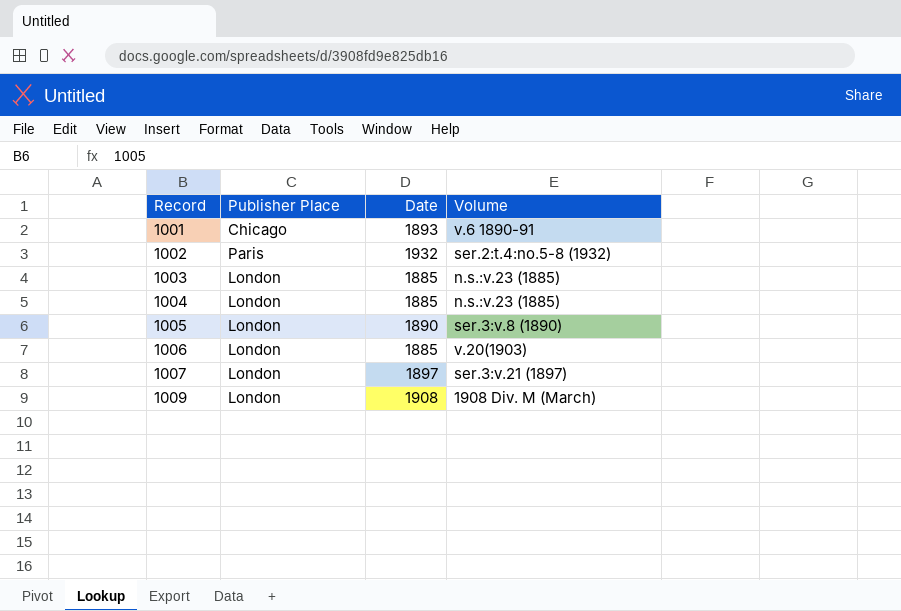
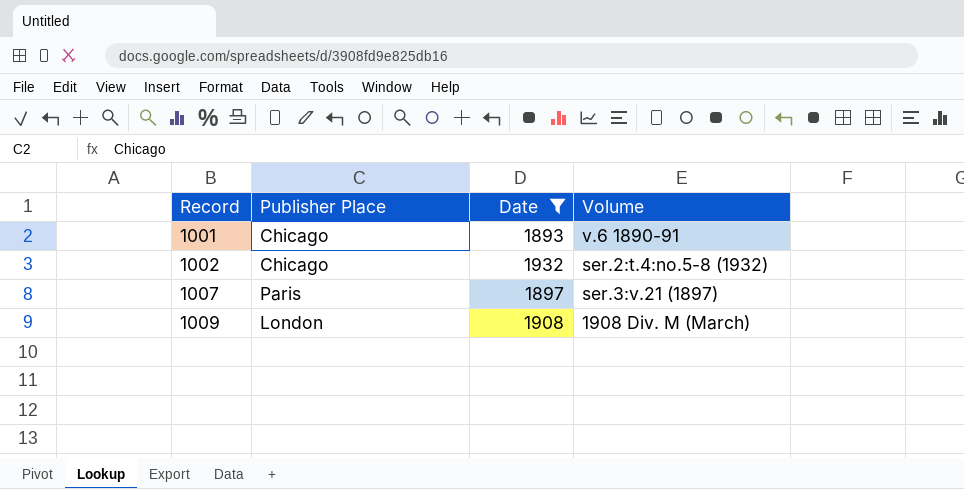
filter: none -> Date >= 1893
1002 | Publisher Place: Paris -> Chicago
1007 | Publisher Place: London -> Paris

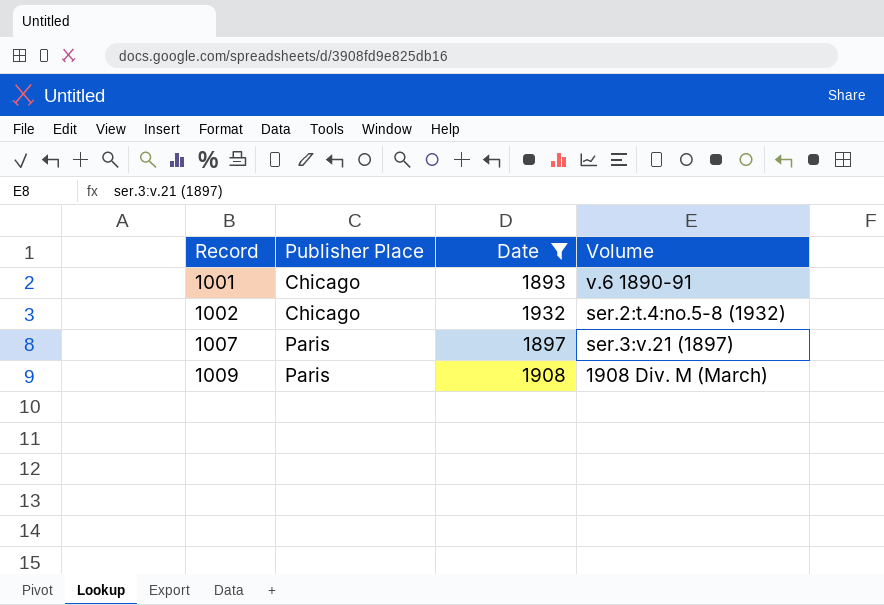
1009 | Publisher Place: London -> Paris

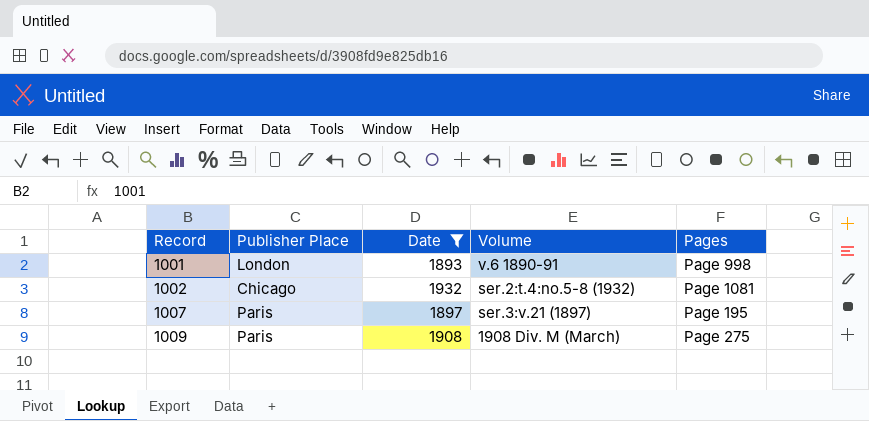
column Pages | position: none -> 5
1001 | Publisher Place: Chicago -> London

